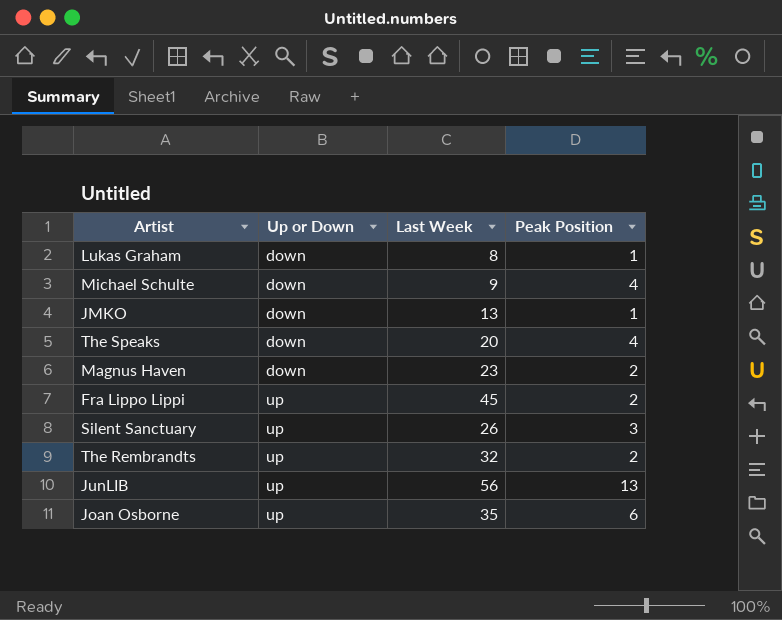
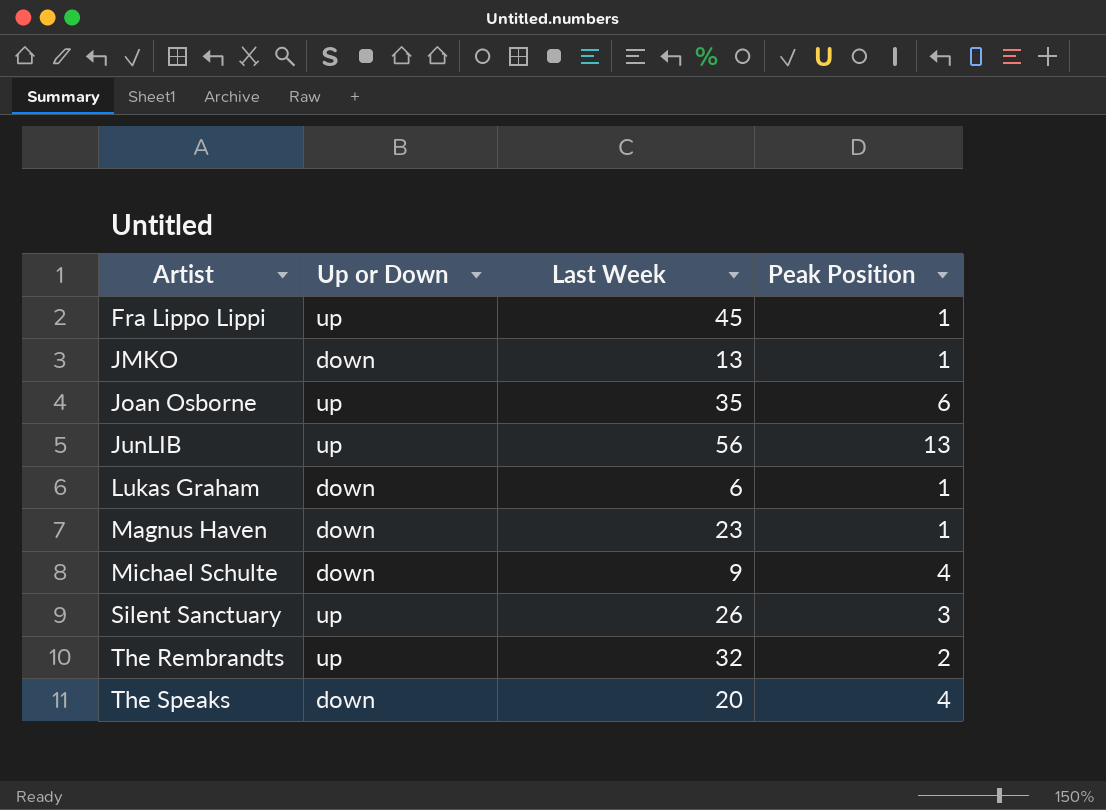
row order: Up or Down ascending -> Artist ascending
Fra Lippo Lippi | Peak Position: 2 -> 1
Lukas Graham | Last Week: 8 -> 6
Magnus Haven | Peak Position: 2 -> 1

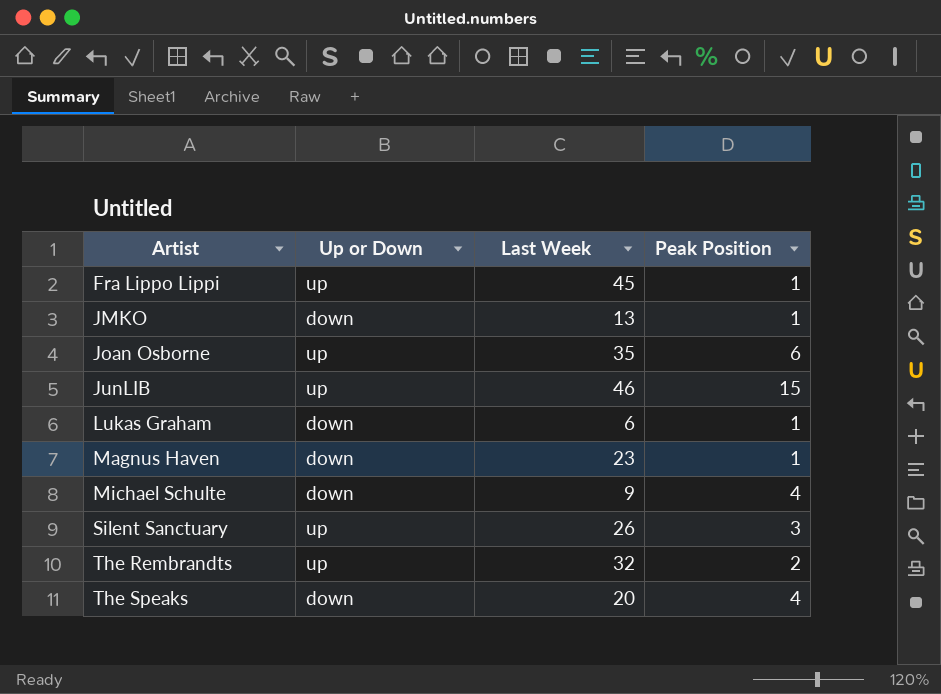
JunLIB | Last Week: 56 -> 46
JunLIB | Peak Position: 13 -> 15

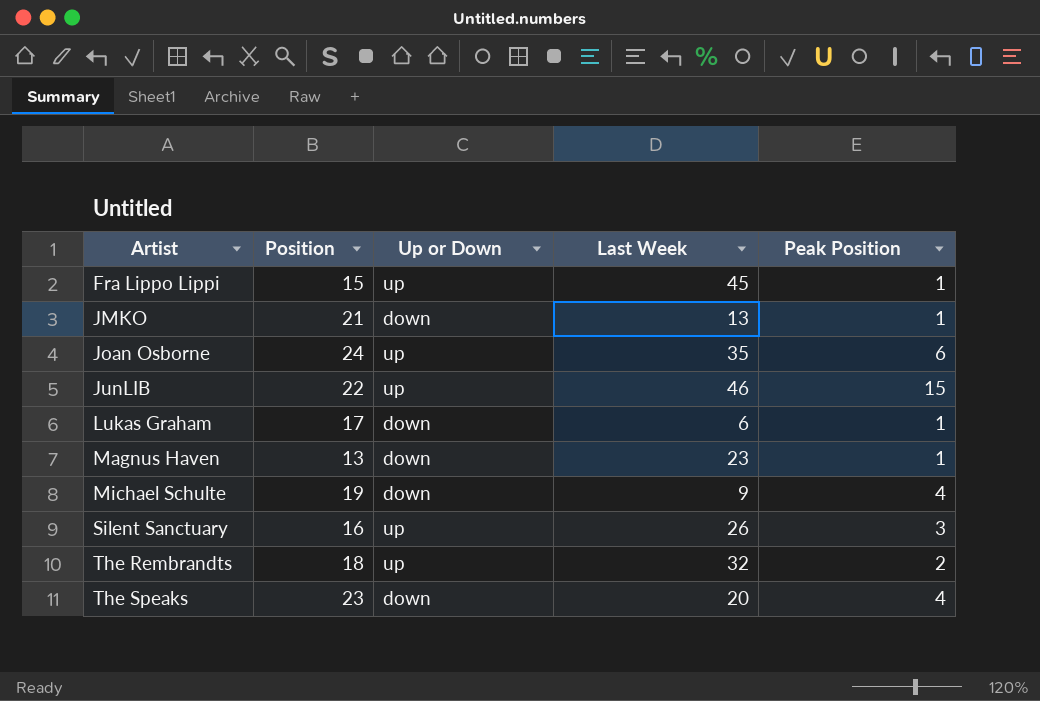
column Position | position: none -> 2

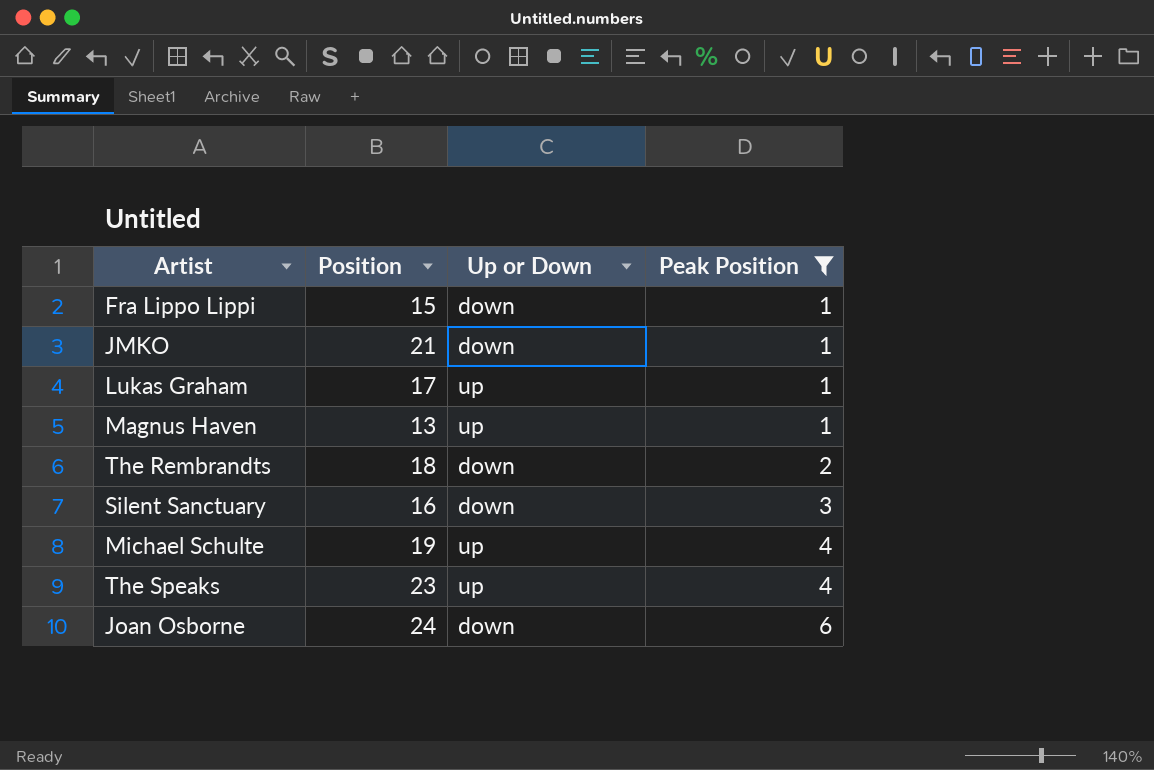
filter: none -> Peak Position != 15
row order: Artist ascending -> Peak Position ascending
column Last Week | position: 4 -> none
Fra Lippo Lippi | Up or Down: up -> down
Lukas Graham | Up or Down: down -> up
Magnus Haven | Up or Down: down -> up
The Rembrandts | Up or Down: up -> down
Silent Sanctuary | Up or Down: up -> down
Michael Schulte | Up or Down: down -> up
The Speaks | Up or Down: down -> up
Joan Osborne | Up or Down: up -> down

